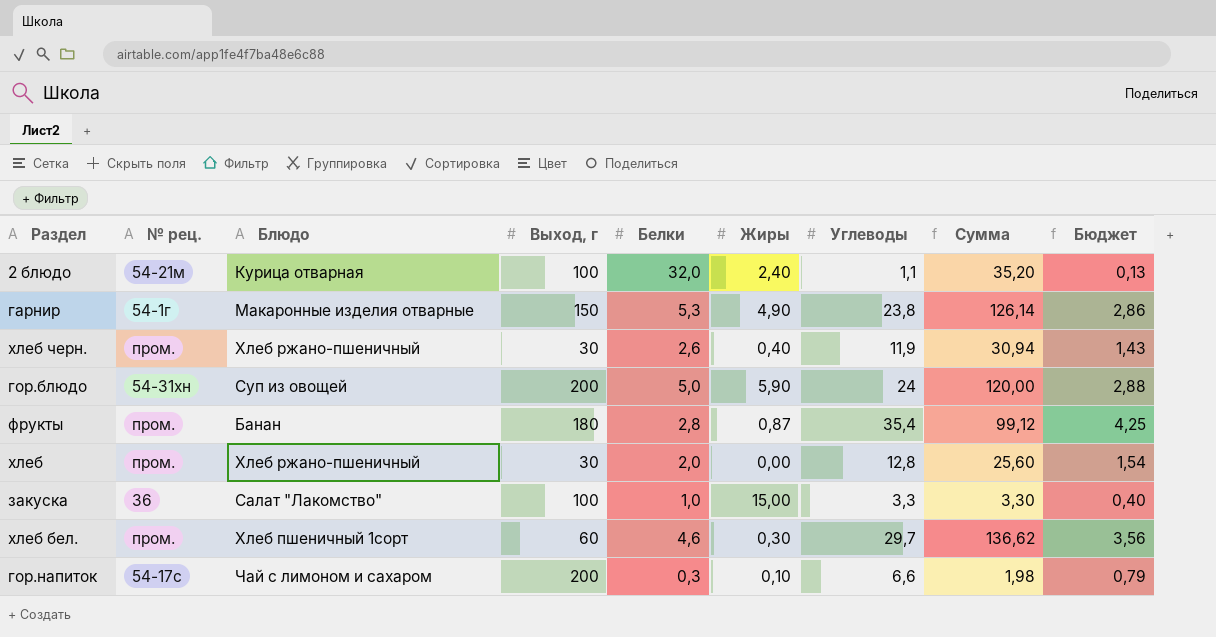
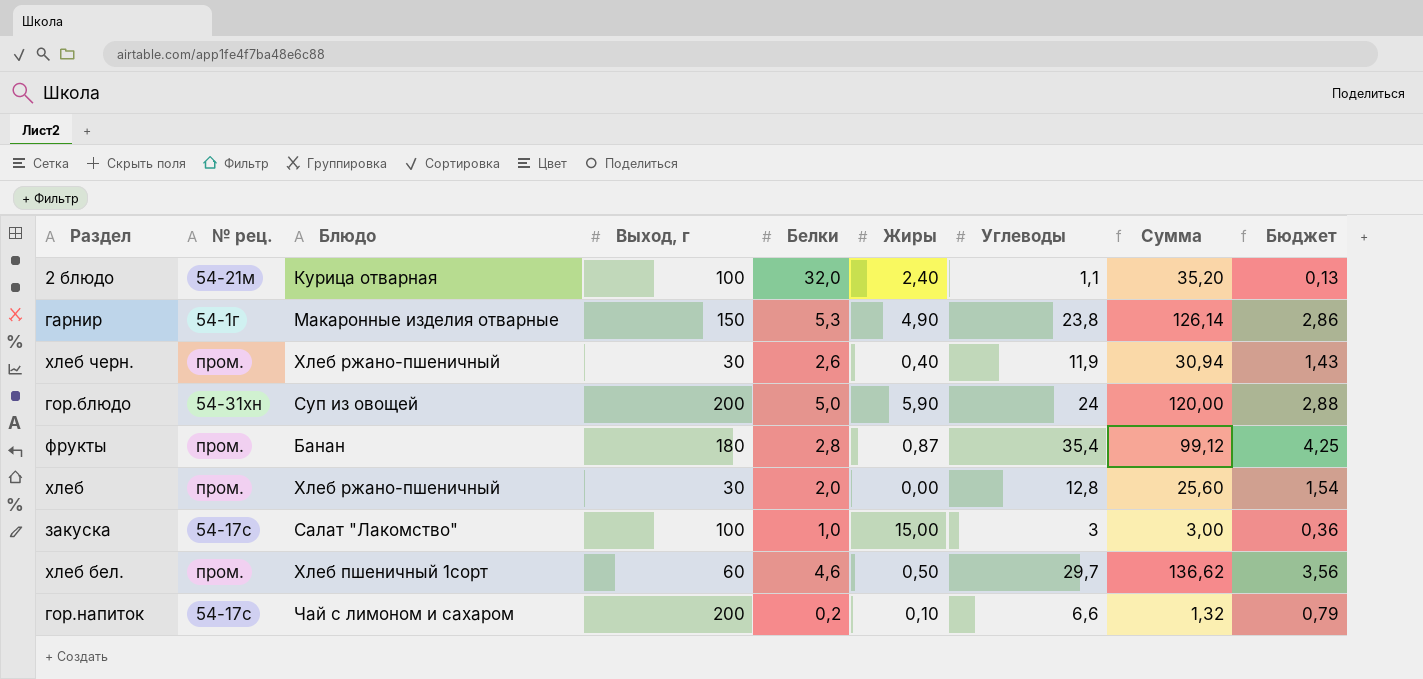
закуска | № рец.: 36 -> 54-17с
закуска | Углеводы: 3,3 -> 3
закуска | Сумма: 3,30 -> 3,00
закуска | Бюджет: 0,40 -> 0,36
хлеб бел. | Жиры: 0,30 -> 0,50
гор.напиток | Белки: 0,3 -> 0,2
гор.напиток | Сумма: 1,98 -> 1,32

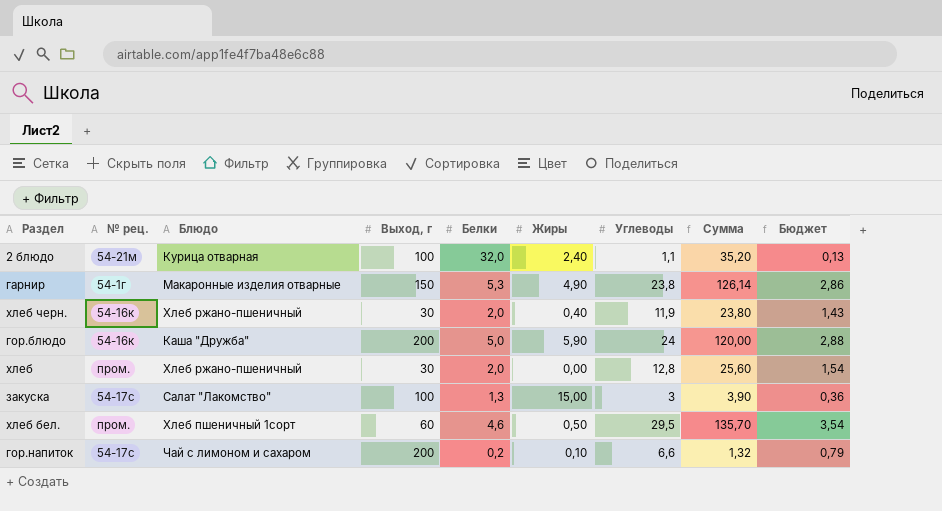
row фрукты: пром. | Банан | 180 | 2,8 | 0,87 | 35,4 | 99,12 | 4,25 -> none
хлеб черн. | № рец.: пром. -> 54-16к
хлеб черн. | Белки: 2,6 -> 2,0
хлеб черн. | Сумма: 30,94 -> 23,80
гор.блюдо | № рец.: 54-31хн -> 54-16к
гор.блюдо | Блюдо: Суп из овощей -> Каша "Дружба"
закуска | Белки: 1,0 -> 1,3
закуска | Сумма: 3,00 -> 3,90
хлеб бел. | Углеводы: 29,7 -> 29,5
хлеб бел. | Сумма: 136,62 -> 135,70
хлеб бел. | Бюджет: 3,56 -> 3,54

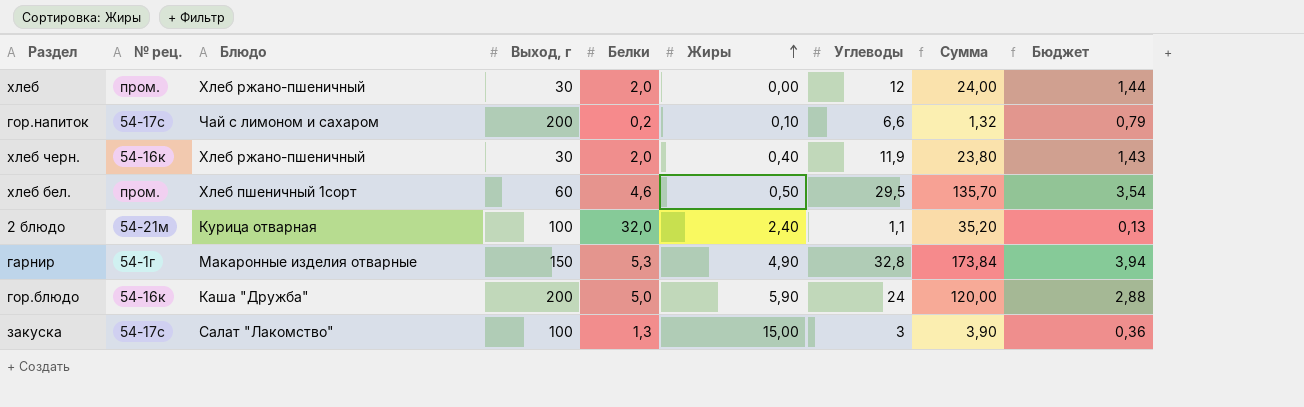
row order: none -> Жиры ascending
хлеб | Углеводы: 12,8 -> 12
хлеб | Сумма: 25,60 -> 24,00
хлеб | Бюджет: 1,54 -> 1,44
гарнир | Углеводы: 23,8 -> 32,8
гарнир | Сумма: 126,14 -> 173,84
гарнир | Бюджет: 2,86 -> 3,94

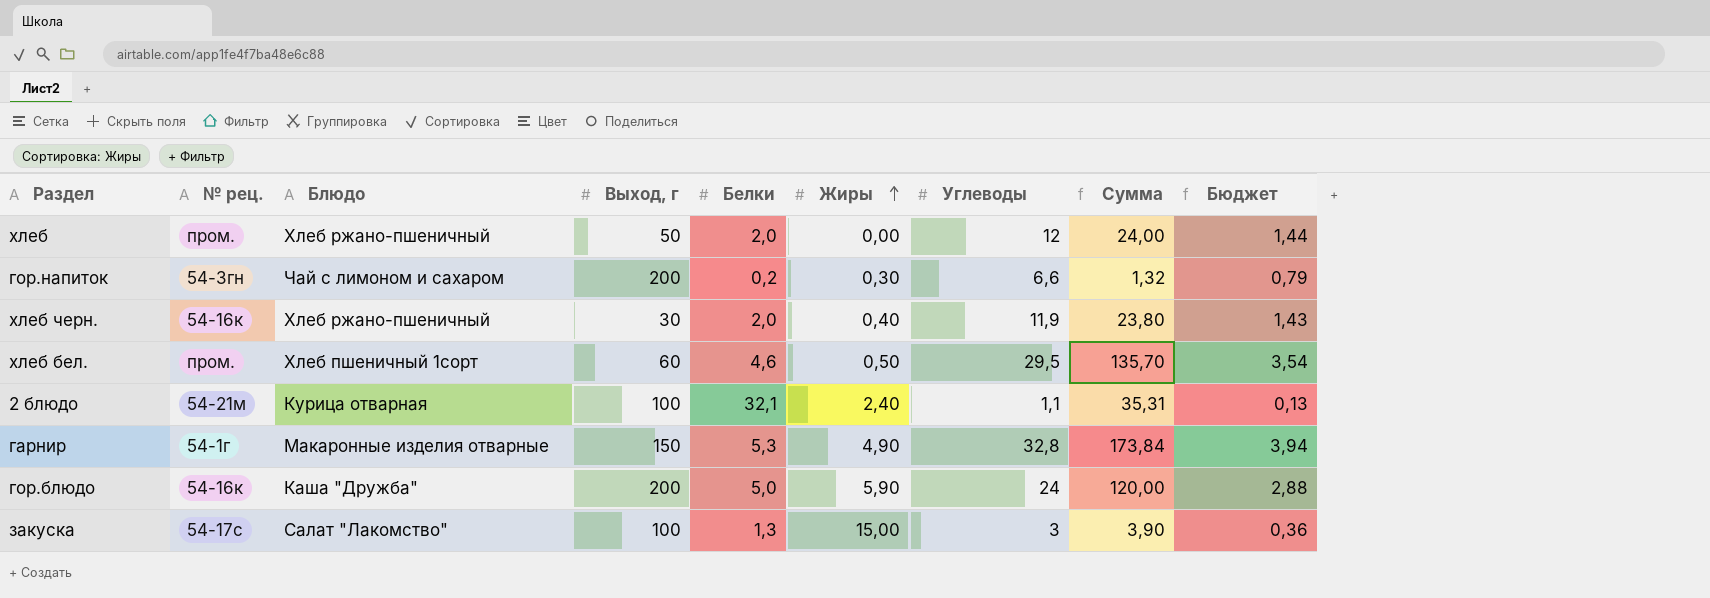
хлеб | Выход, г: 30 -> 50
гор.напиток | № рец.: 54-17с -> 54-3гн
гор.напиток | Жиры: 0,10 -> 0,30
2 блюдо | Белки: 32,0 -> 32,1
2 блюдо | Сумма: 35,20 -> 35,31

